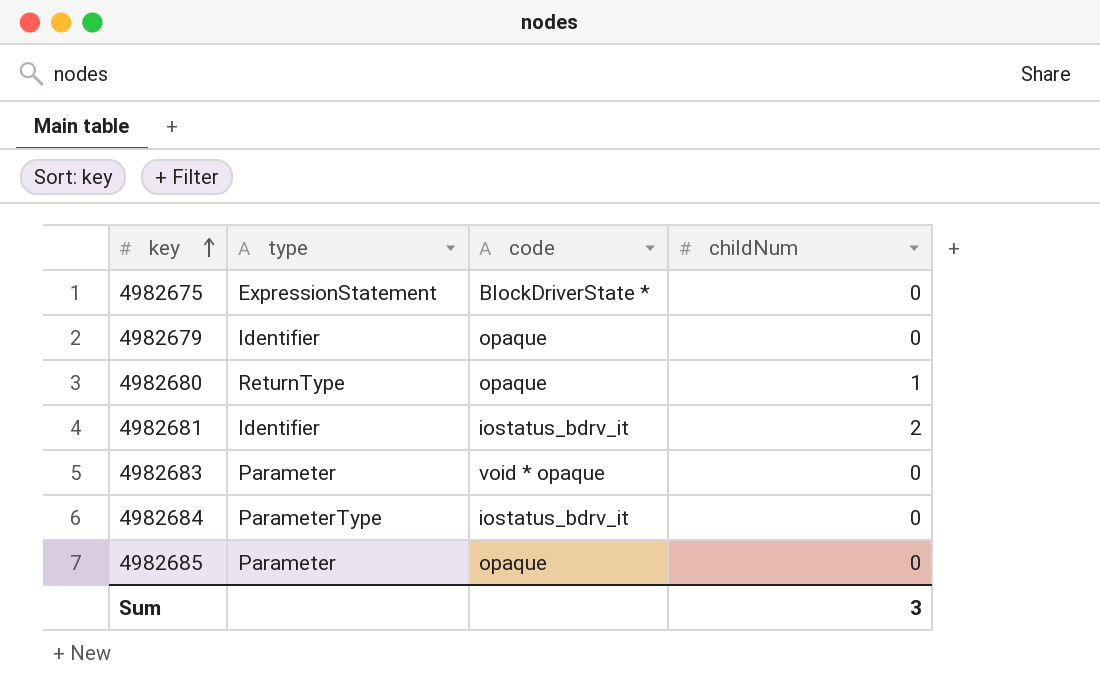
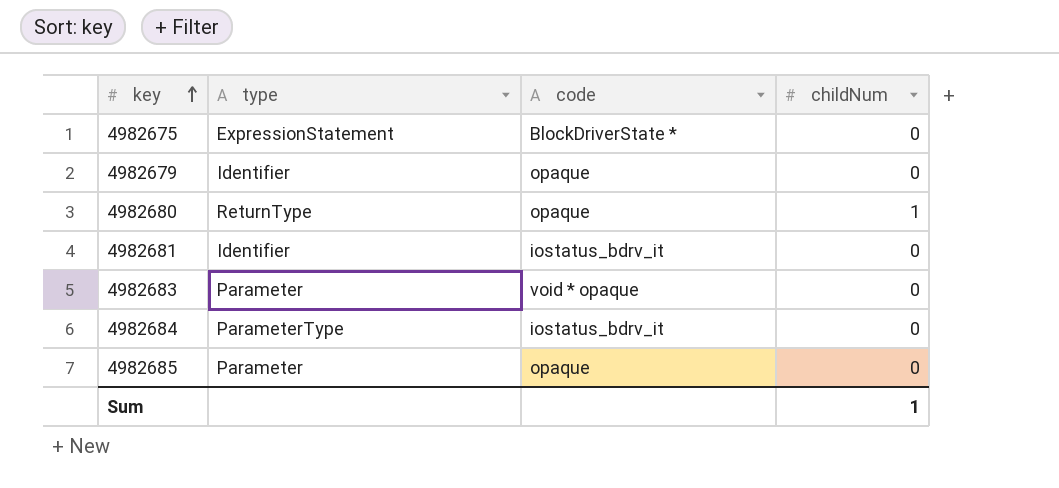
4982681 | childNum: 2 -> 0
Sum | childNum: 3 -> 1

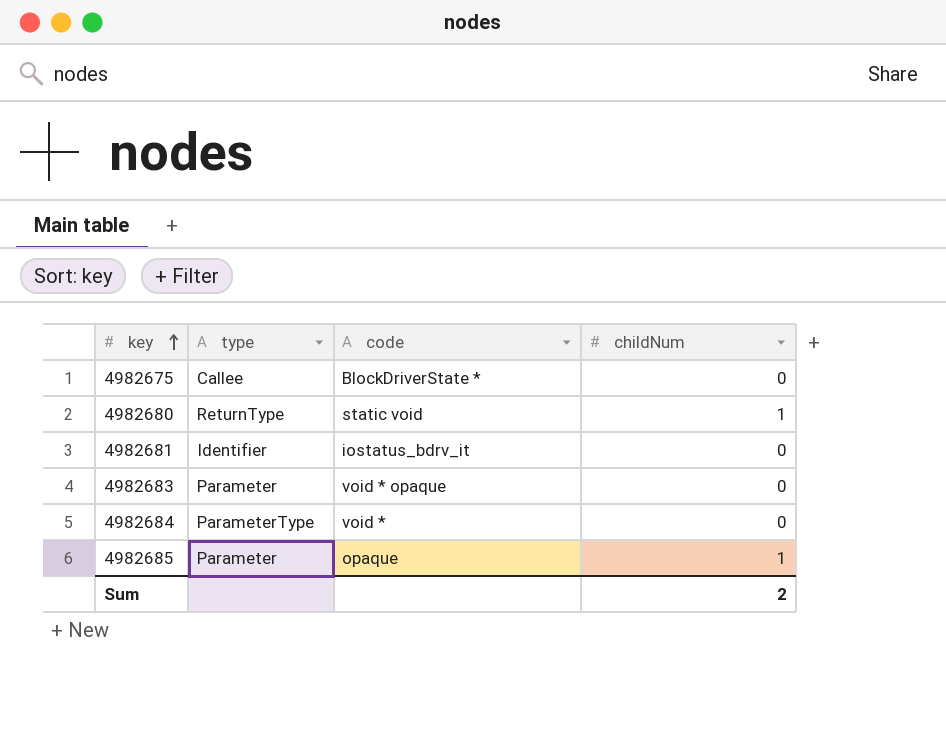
row 4982679: Identifier | opaque | 0 -> none
4982675 | type: ExpressionStatement -> Callee
4982680 | code: opaque -> static void
4982684 | code: iostatus_bdrv_it -> void *
4982685 | childNum: 0 -> 1
Sum | childNum: 1 -> 2

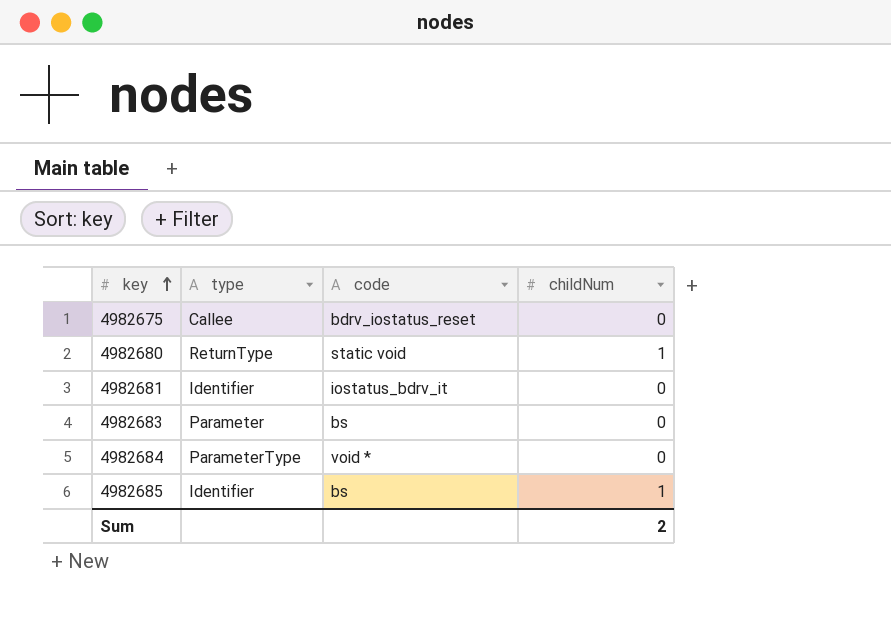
4982675 | code: BlockDriverState * -> bdrv_iostatus_reset
4982683 | code: void * opaque -> bs
4982685 | type: Parameter -> Identifier
4982685 | code: opaque -> bs

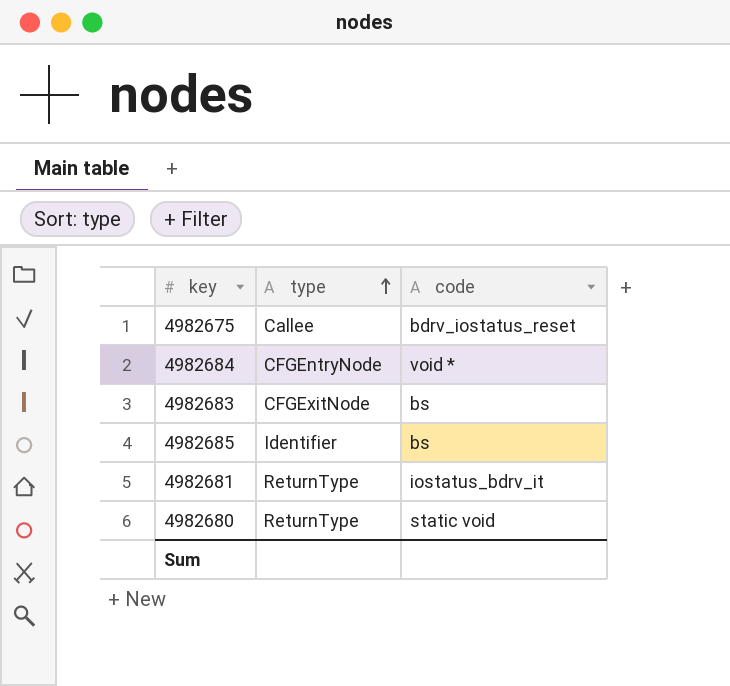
row order: key ascending -> type ascending
column childNum | position: 4 -> none
4982684 | type: ParameterType -> CFGEntryNode
4982683 | type: Parameter -> CFGExitNode
4982681 | type: Identifier -> ReturnType

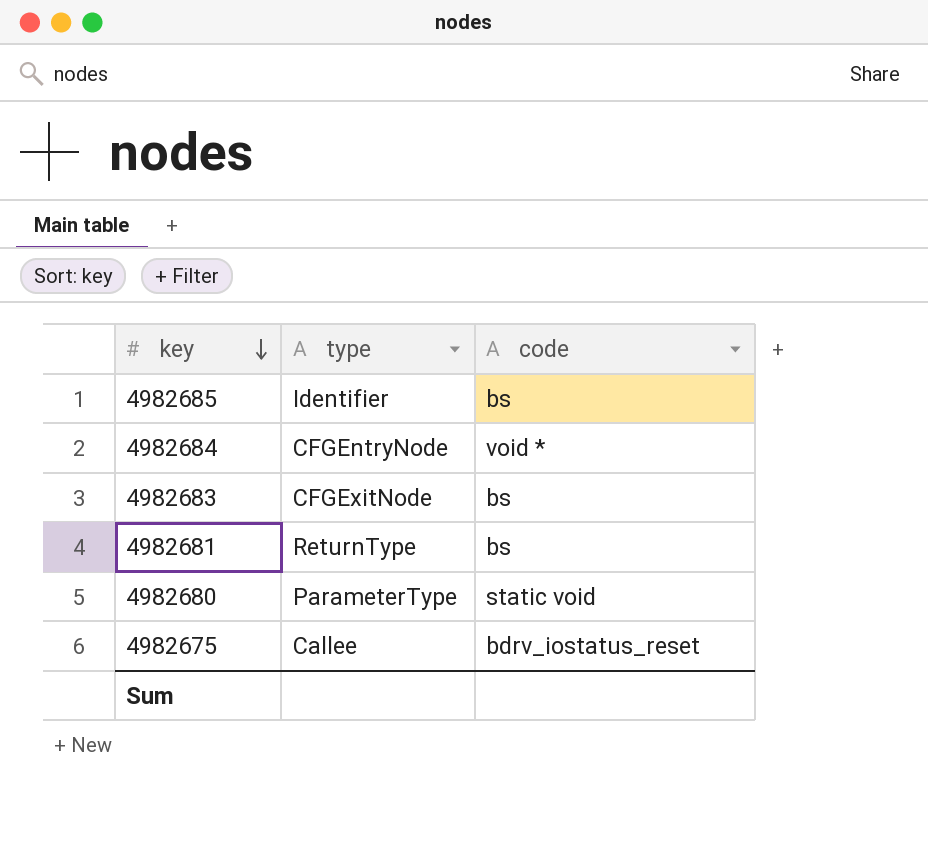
row order: type ascending -> key descending
4982681 | code: iostatus_bdrv_it -> bs
4982680 | type: ReturnType -> ParameterType

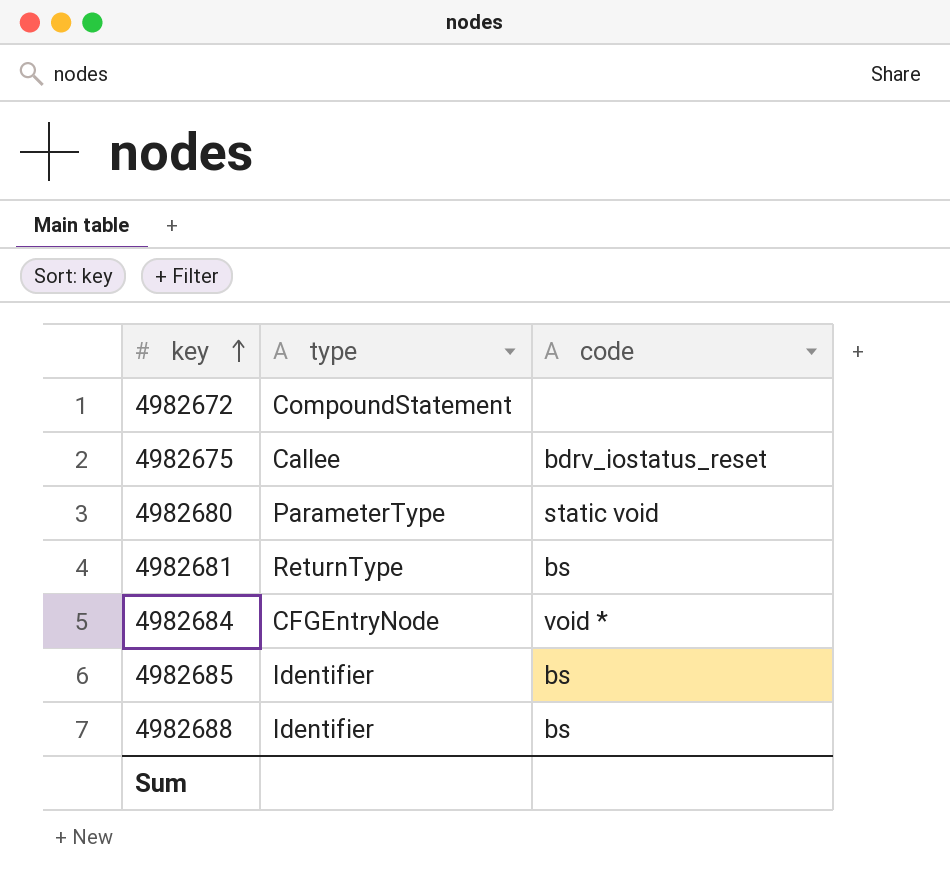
row order: key descending -> key ascending
row 4982683: CFGExitNode | bs -> none
row 4982672: none -> CompoundStatement | none
row 4982688: none -> Identifier | bs

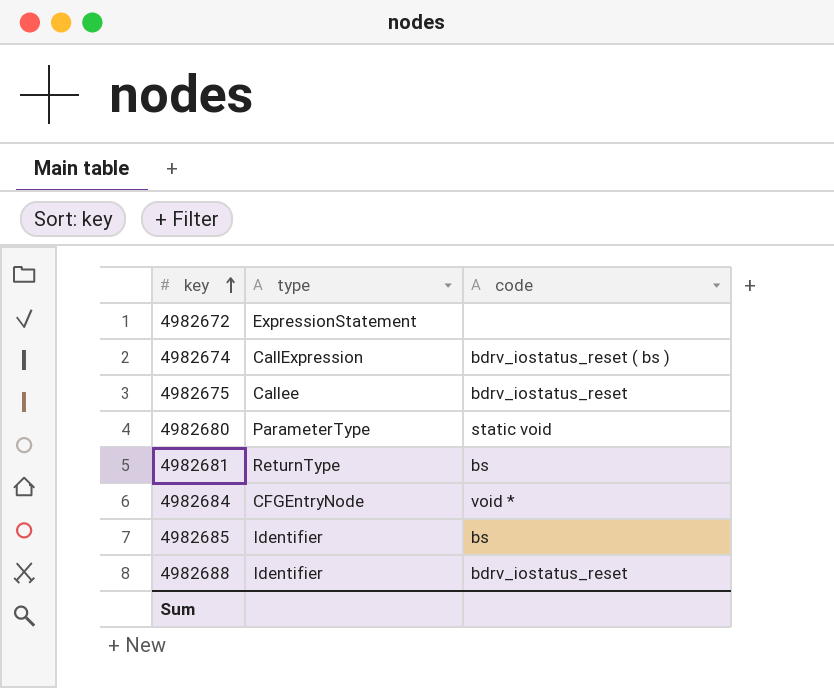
4982672 | type: CompoundStatement -> ExpressionStatement
row 4982674: none -> CallExpression | bdrv_iostatus_reset ( bs )
4982688 | code: bs -> bdrv_iostatus_reset

